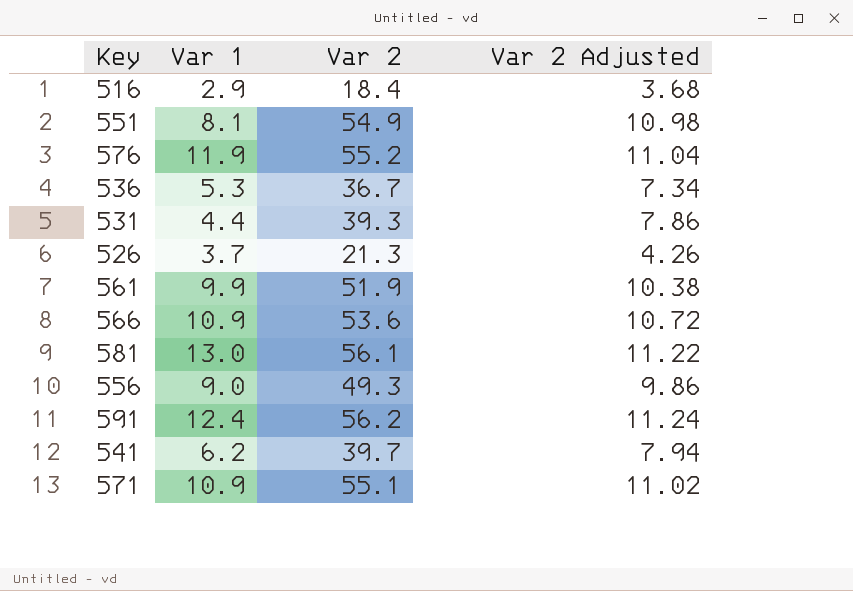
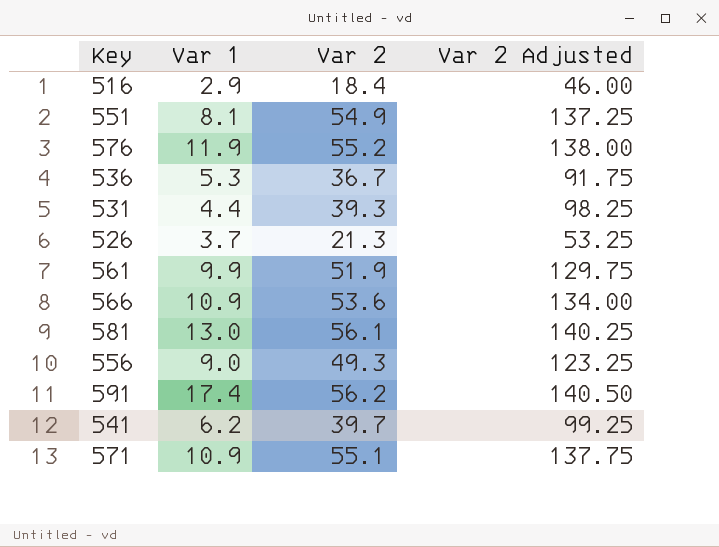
column Var 2 Adjusted | formula: [Var 2] * 0.2 -> [Var 2] * 2.5
591 | Var 1: 12.4 -> 17.4

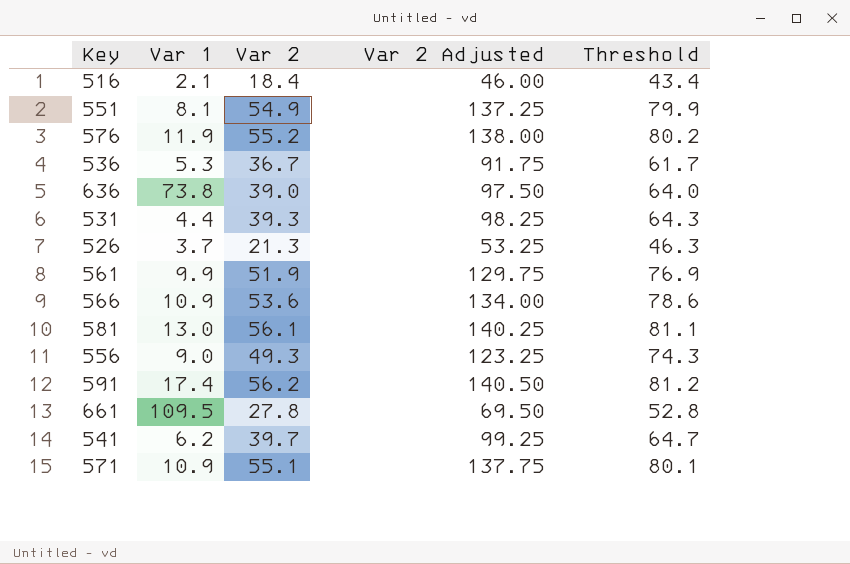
column Threshold | formula: none -> [Var 2] + 25
516 | Var 1: 2.9 -> 2.1
row 636: none -> 73.8 | 39.0 | 97.50 | 64.0
row 661: none -> 109.5 | 27.8 | 69.50 | 52.8

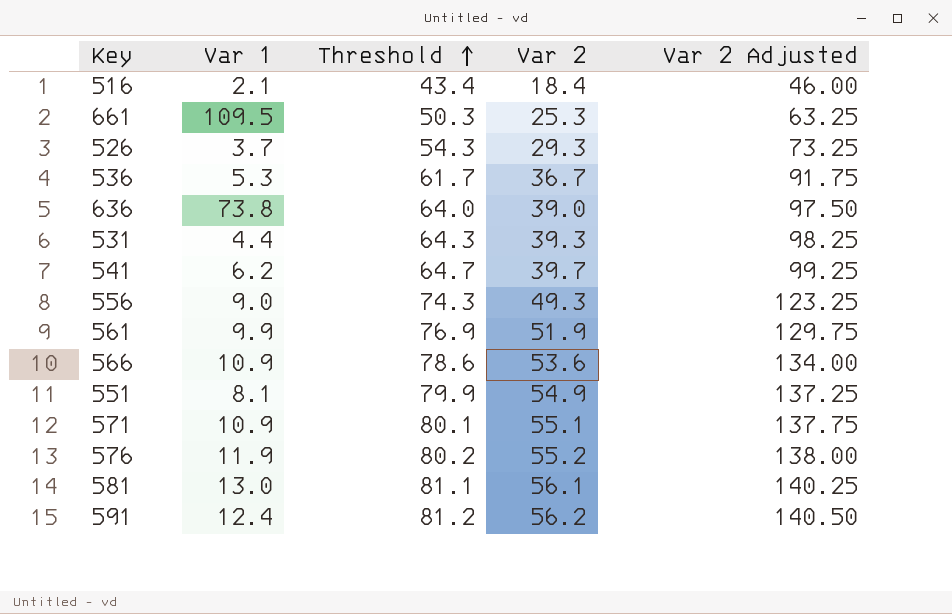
row order: none -> Threshold ascending
column Threshold | position: 5 -> 3
661 | Threshold: 52.8 -> 50.3
661 | Var 2: 27.8 -> 25.3
661 | Var 2 Adjusted: 69.50 -> 63.25
526 | Threshold: 46.3 -> 54.3
526 | Var 2: 21.3 -> 29.3
526 | Var 2 Adjusted: 53.25 -> 73.25
591 | Var 1: 17.4 -> 12.4

